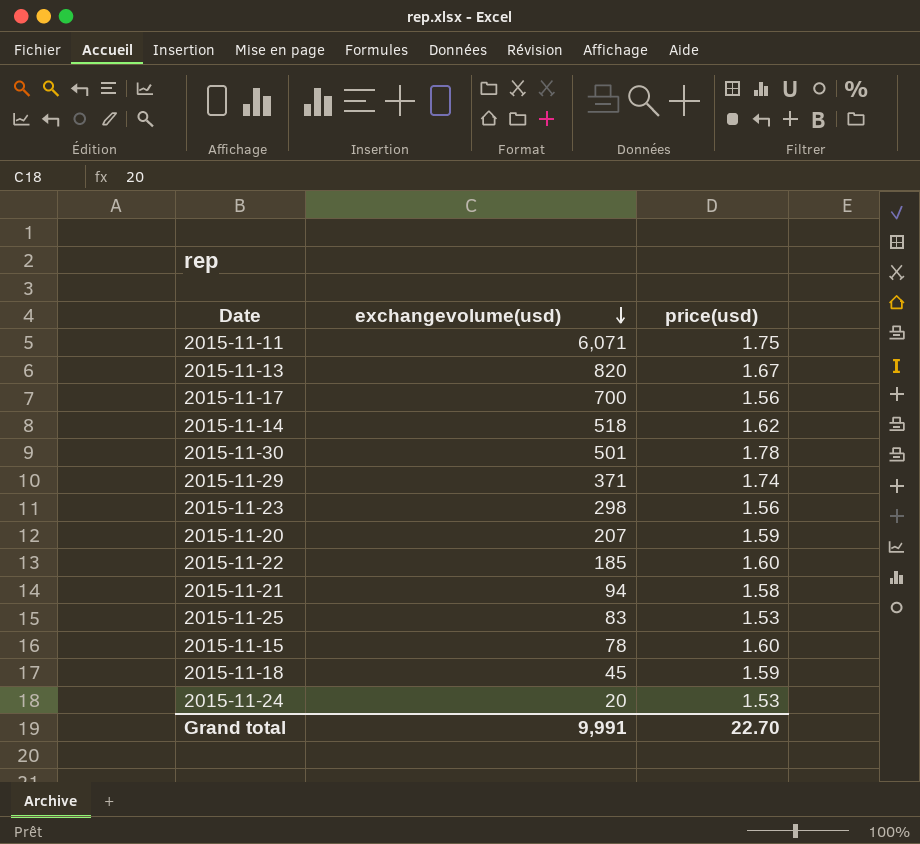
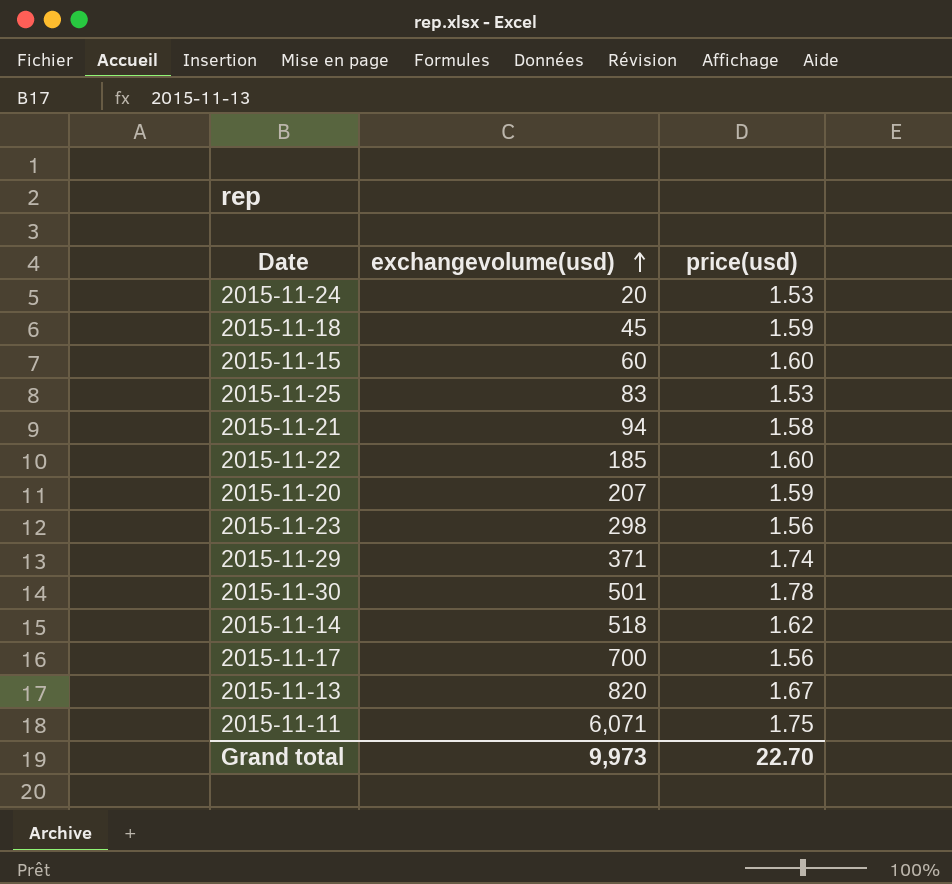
row order: exchangevolume(usd) descending -> exchangevolume(usd) ascending
2015-11-15 | exchangevolume(usd): 78 -> 60
Grand total | exchangevolume(usd): 9,991 -> 9,973

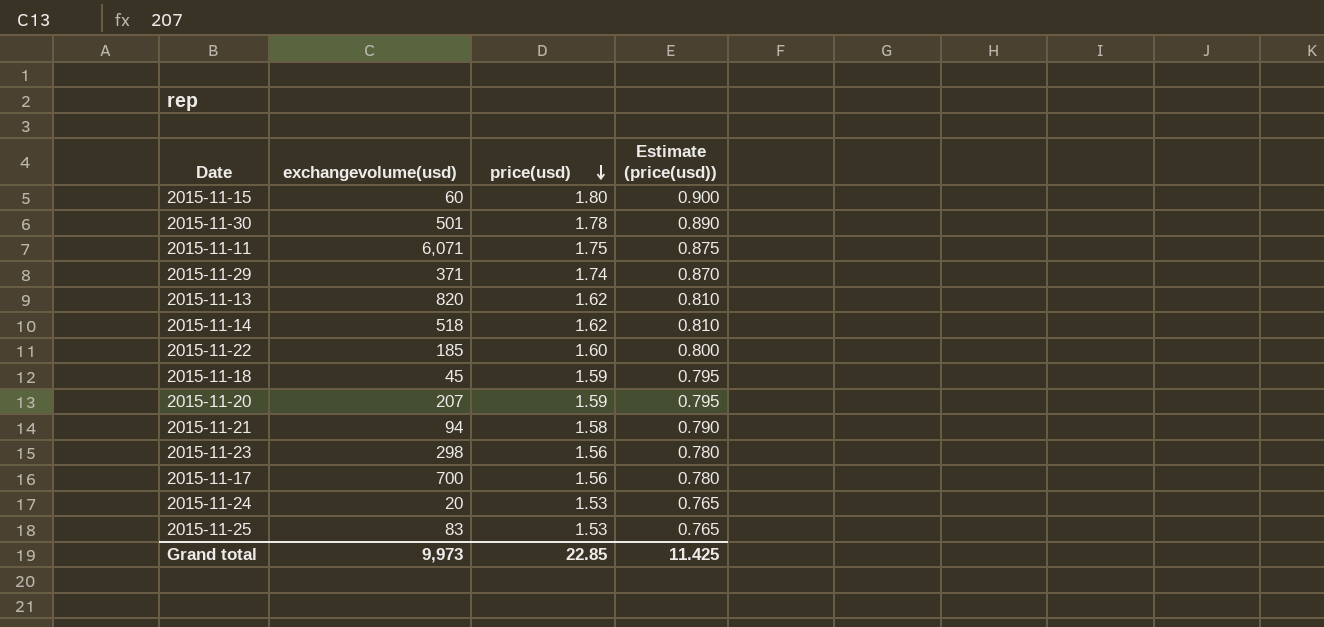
row order: exchangevolume(usd) ascending -> price(usd) descending
column Estimate (price(usd)) | formula: none -> [price(usd)] * 0.5
2015-11-15 | price(usd): 1.60 -> 1.80
2015-11-13 | price(usd): 1.67 -> 1.62
Grand total | price(usd): 22.70 -> 22.85

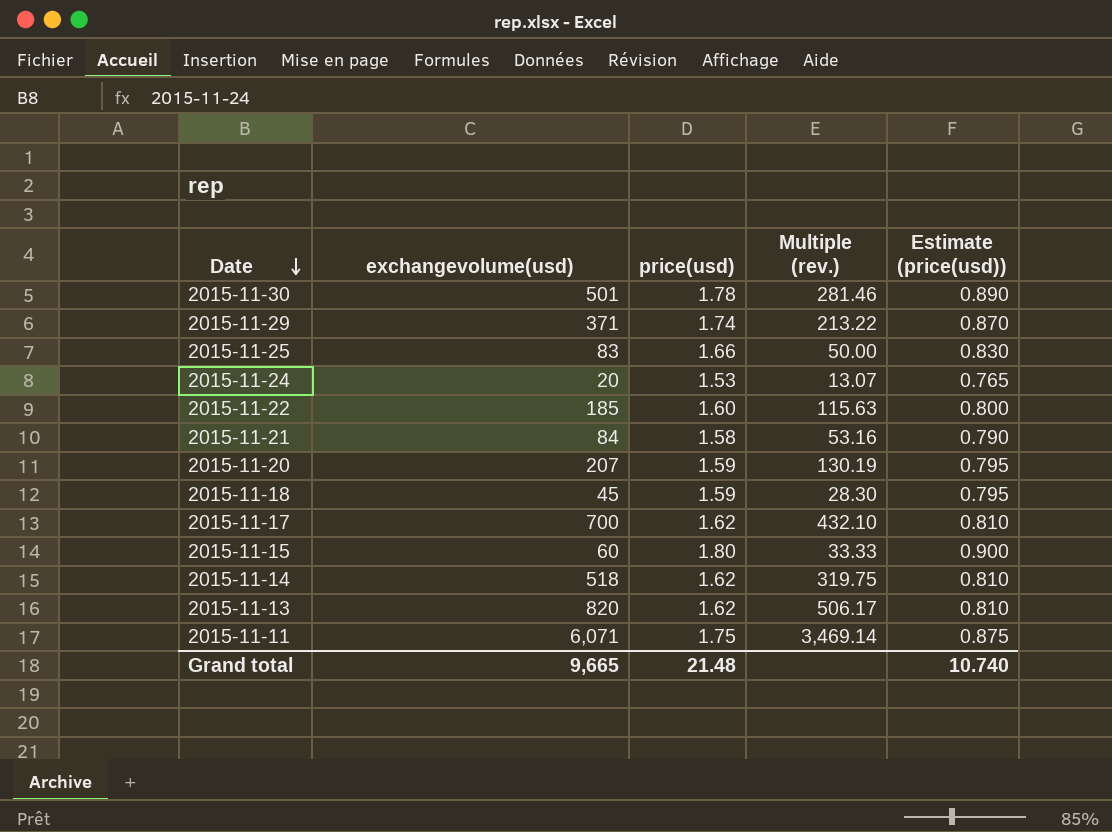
row order: price(usd) descending -> Date descending
column Multiple (rev.) | formula: none -> [exchangevolume(usd)] / [price(usd)]
row 2015-11-23: 298 | 1.56 | 0.780 -> none
2015-11-25 | price(usd): 1.53 -> 1.66
2015-11-25 | Estimate (price(usd)): 0.765 -> 0.830
2015-11-21 | exchangevolume(usd): 94 -> 84
2015-11-17 | price(usd): 1.56 -> 1.62
2015-11-17 | Estimate (price(usd)): 0.780 -> 0.810
Grand total | exchangevolume(usd): 9,973 -> 9,665
Grand total | price(usd): 22.85 -> 21.48
Grand total | Estimate (price(usd)): 11.425 -> 10.740

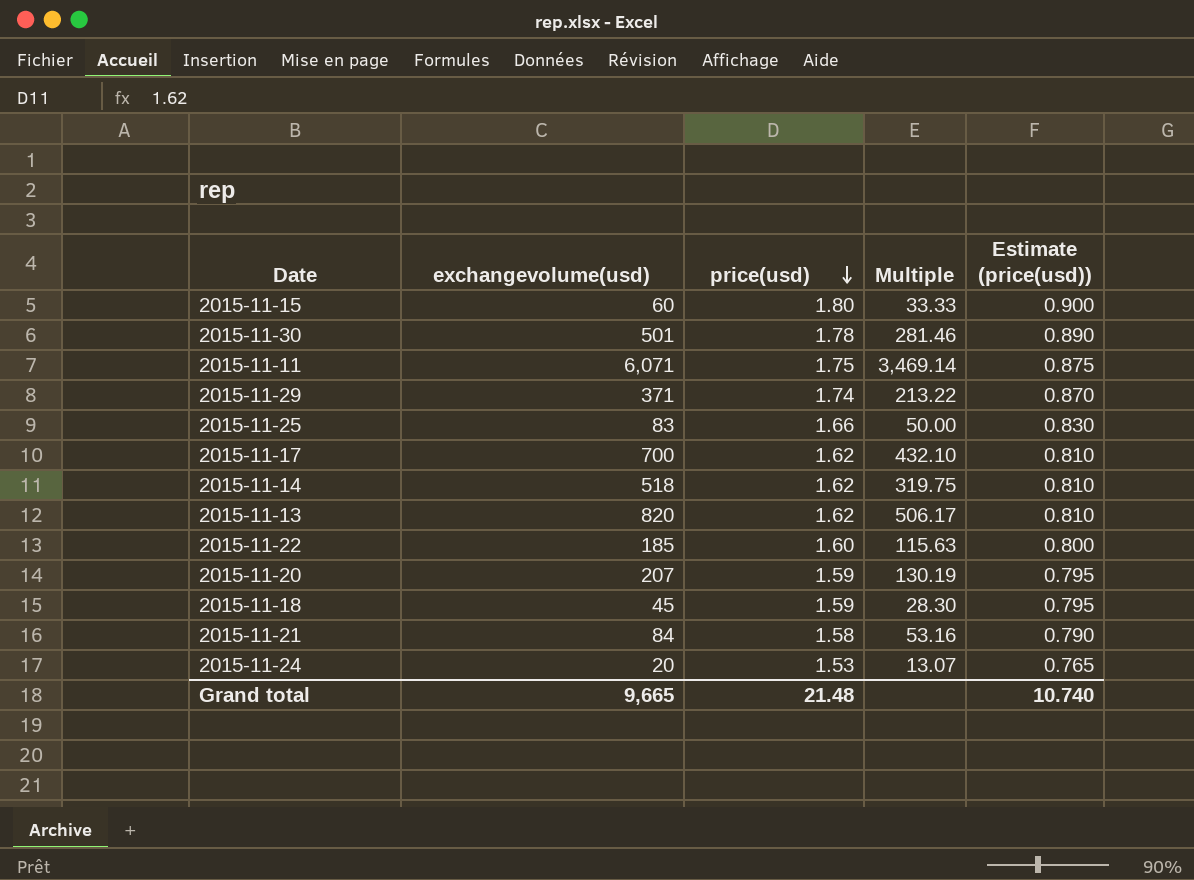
row order: Date descending -> price(usd) descending
column name: Multiple (rev.) -> Multiple

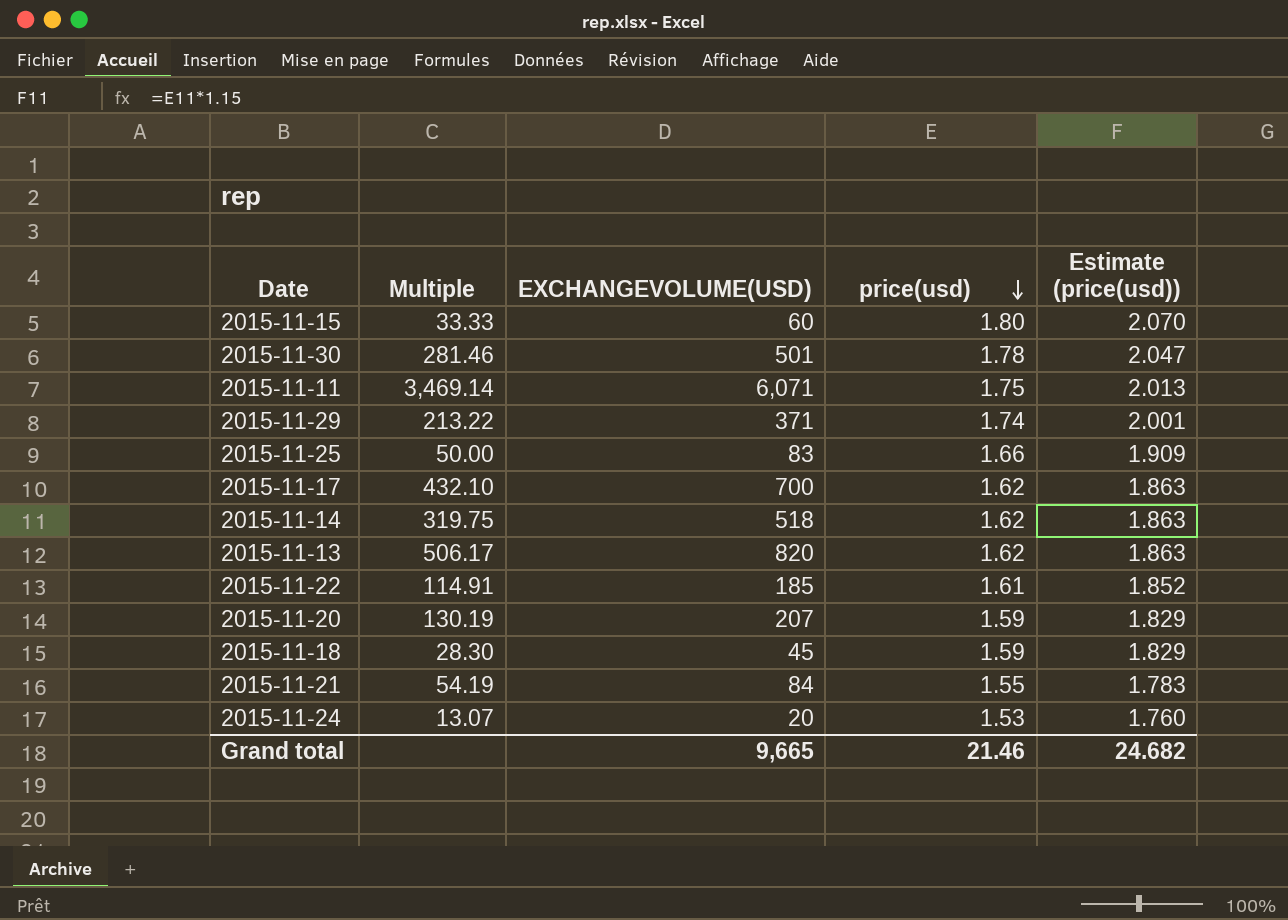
column Multiple | position: 4 -> 2
column name: exchangevolume(usd) -> EXCHANGEVOLUME(USD)
column Estimate (price(usd)) | formula: [price(usd)] * 0.5 -> [price(usd)] * 1.15
2015-11-22 | Multiple: 115.63 -> 114.91
2015-11-22 | price(usd): 1.60 -> 1.61
2015-11-21 | Multiple: 53.16 -> 54.19
2015-11-21 | price(usd): 1.58 -> 1.55
Grand total | price(usd): 21.48 -> 21.46
Grand total | Estimate (price(usd)): 10.740 -> 24.682

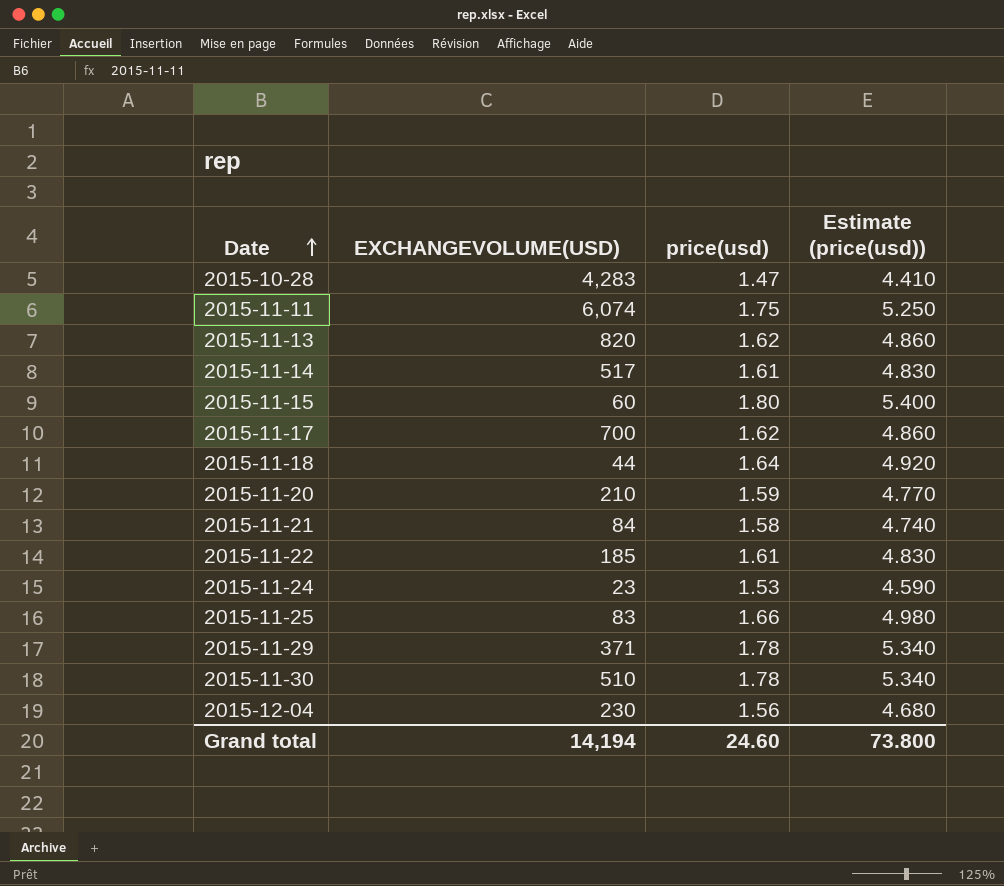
row order: price(usd) descending -> Date ascending
column Multiple | formula: [EXCHANGEVOLUME(USD)] / [price(usd)] -> none
column Estimate (price(usd)) | formula: [price(usd)] * 1.15 -> [price(usd)] * 3
row 2015-10-28: none -> 4,283 | 1.47 | 4.410
2015-11-11 | EXCHANGEVOLUME(USD): 6,071 -> 6,074
2015-11-14 | EXCHANGEVOLUME(USD): 518 -> 517
2015-11-14 | price(usd): 1.62 -> 1.61
2015-11-18 | EXCHANGEVOLUME(USD): 45 -> 44
2015-11-18 | price(usd): 1.59 -> 1.64
2015-11-20 | EXCHANGEVOLUME(USD): 207 -> 210
2015-11-21 | price(usd): 1.55 -> 1.58
2015-11-24 | EXCHANGEVOLUME(USD): 20 -> 23
2015-11-29 | price(usd): 1.74 -> 1.78
2015-11-30 | EXCHANGEVOLUME(USD): 501 -> 510
row 2015-12-04: none -> 230 | 1.56 | 4.680
Grand total | EXCHANGEVOLUME(USD): 9,665 -> 14,194
Grand total | price(usd): 21.46 -> 24.60
Grand total | Estimate (price(usd)): 24.682 -> 73.800

